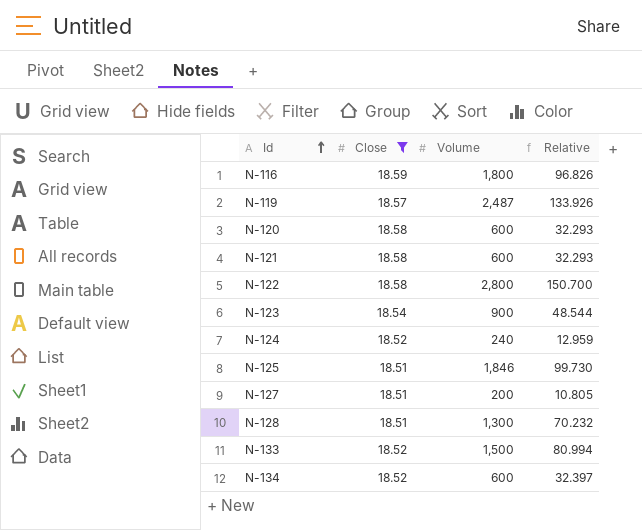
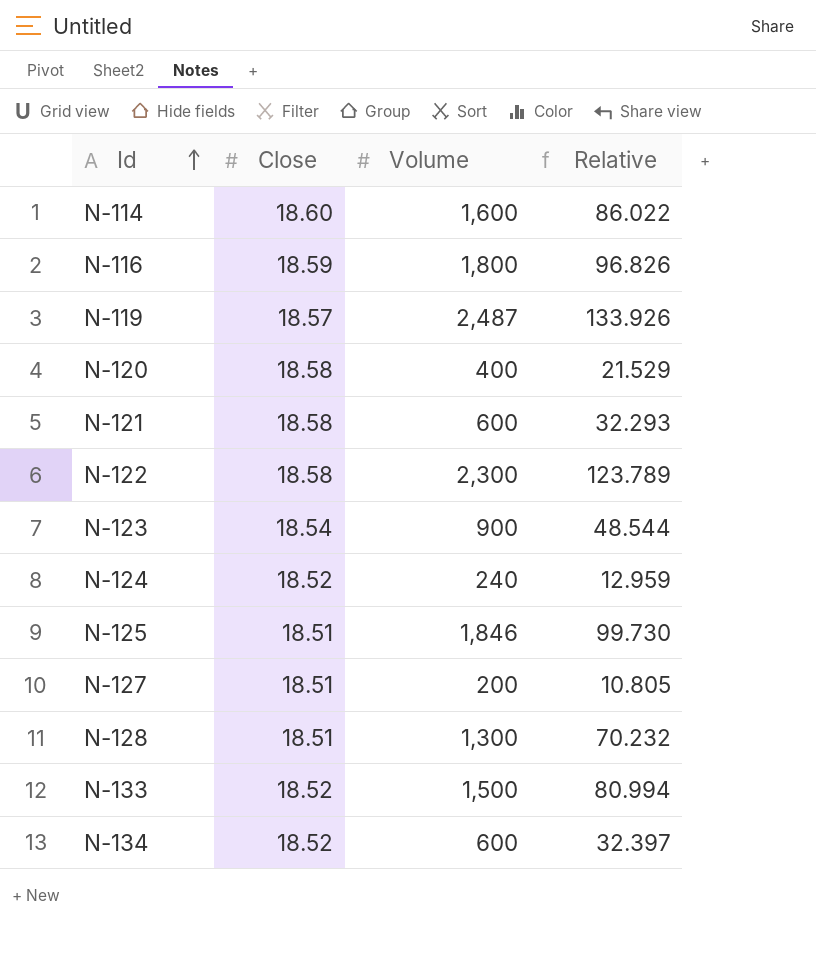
filter: Close != 18.60 -> none
N-120 | Volume: 600 -> 400
N-120 | Relative: 32.293 -> 21.529
N-122 | Volume: 2,800 -> 2,300
N-122 | Relative: 150.700 -> 123.789

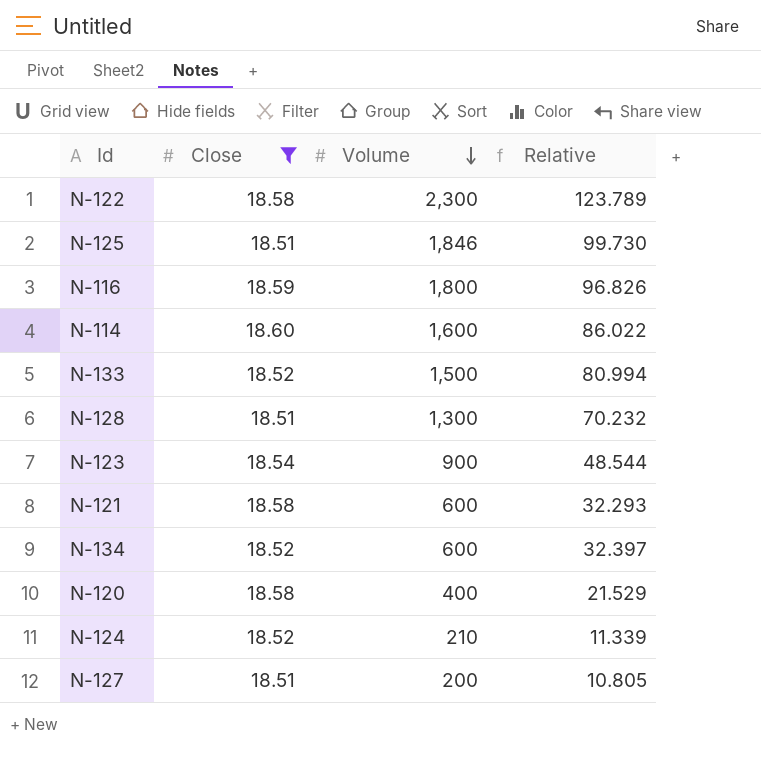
filter: none -> Close != 18.57
row order: Id ascending -> Volume descending
N-124 | Volume: 240 -> 210
N-124 | Relative: 12.959 -> 11.339

